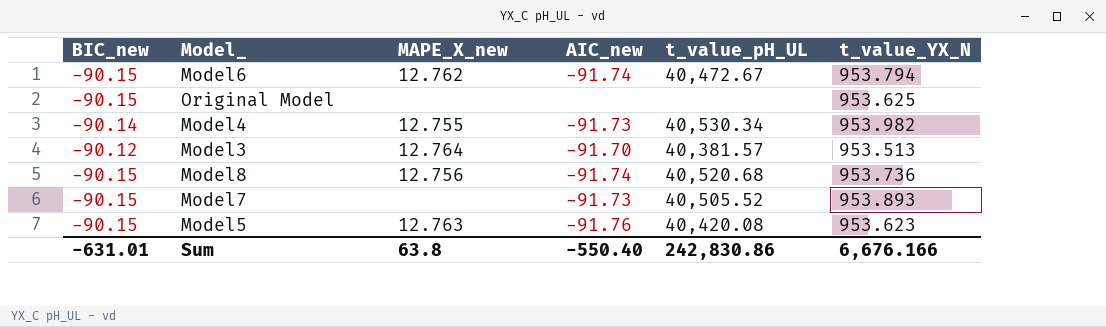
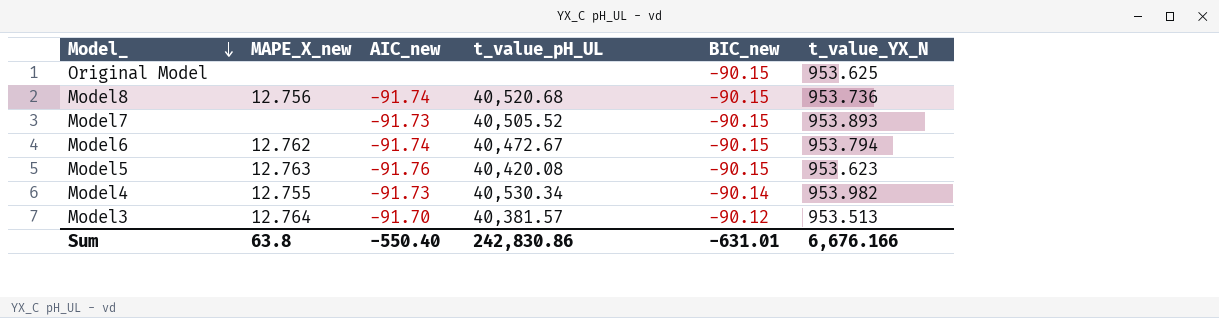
row order: none -> Model_ descending
column BIC_new | position: 1 -> 5

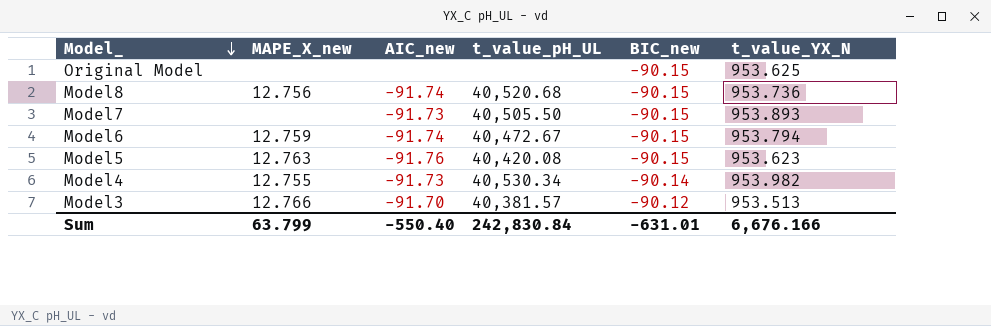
Model7 | t_value_pH_UL: 40,505.52 -> 40,505.50
Model6 | MAPE_X_new: 12.762 -> 12.759
Model3 | MAPE_X_new: 12.764 -> 12.766
Sum | MAPE_X_new: 63.8 -> 63.799
Sum | t_value_pH_UL: 242,830.86 -> 242,830.84

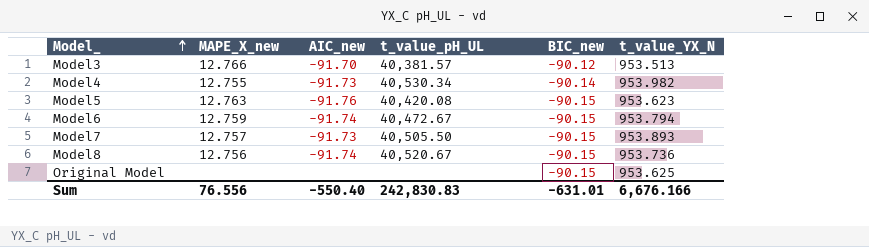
row order: Model_ descending -> Model_ ascending
Model7 | MAPE_X_new: none -> 12.757
Model8 | t_value_pH_UL: 40,520.68 -> 40,520.67
Sum | MAPE_X_new: 63.799 -> 76.556
Sum | t_value_pH_UL: 242,830.84 -> 242,830.83

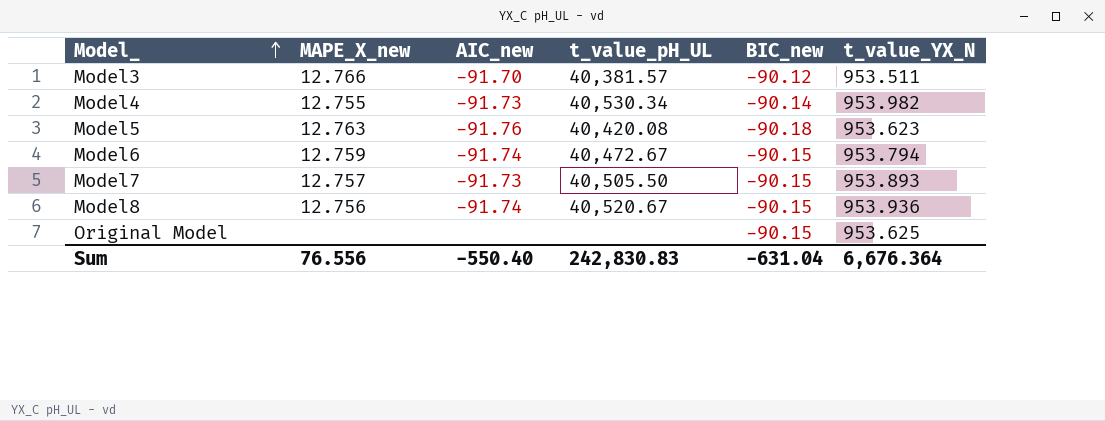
Model3 | t_value_YX_N: 953.513 -> 953.511
Model5 | BIC_new: -90.15 -> -90.18
Model8 | t_value_YX_N: 953.736 -> 953.936
Sum | BIC_new: -631.01 -> -631.04
Sum | t_value_YX_N: 6,676.166 -> 6,676.364

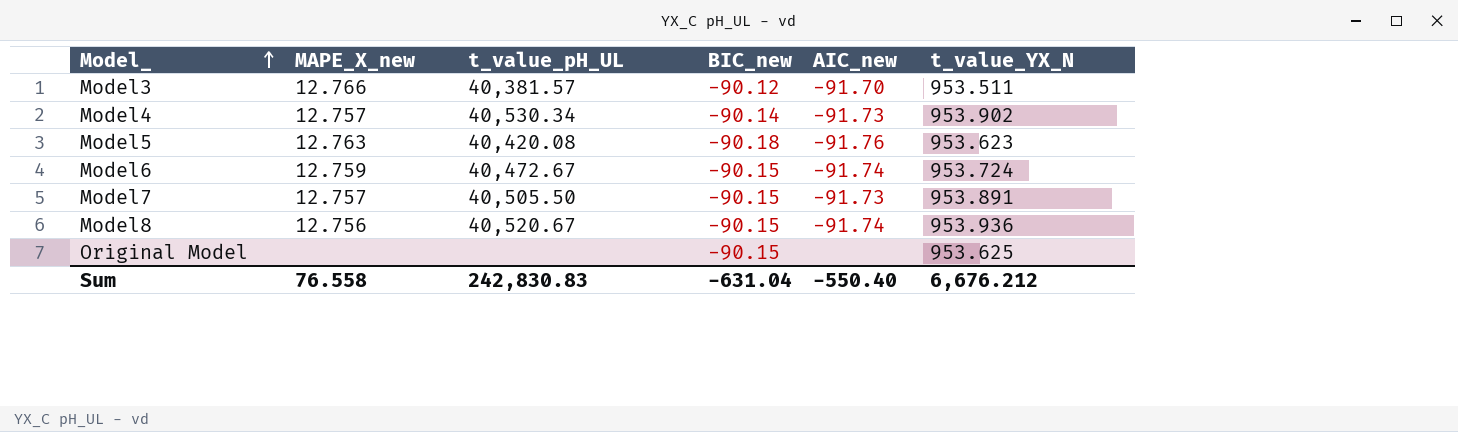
column AIC_new | position: 3 -> 5
Model4 | MAPE_X_new: 12.755 -> 12.757
Model4 | t_value_YX_N: 953.982 -> 953.902
Model6 | t_value_YX_N: 953.794 -> 953.724
Model7 | t_value_YX_N: 953.893 -> 953.891
Sum | MAPE_X_new: 76.556 -> 76.558
Sum | t_value_YX_N: 6,676.364 -> 6,676.212

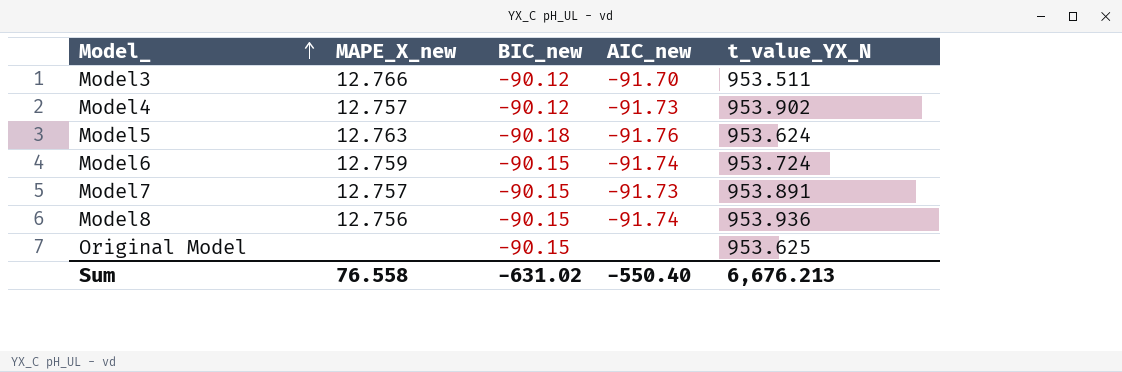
column t_value_pH_UL | position: 3 -> none
Model4 | BIC_new: -90.14 -> -90.12
Model5 | t_value_YX_N: 953.623 -> 953.624
Sum | BIC_new: -631.04 -> -631.02
Sum | t_value_YX_N: 6,676.212 -> 6,676.213

